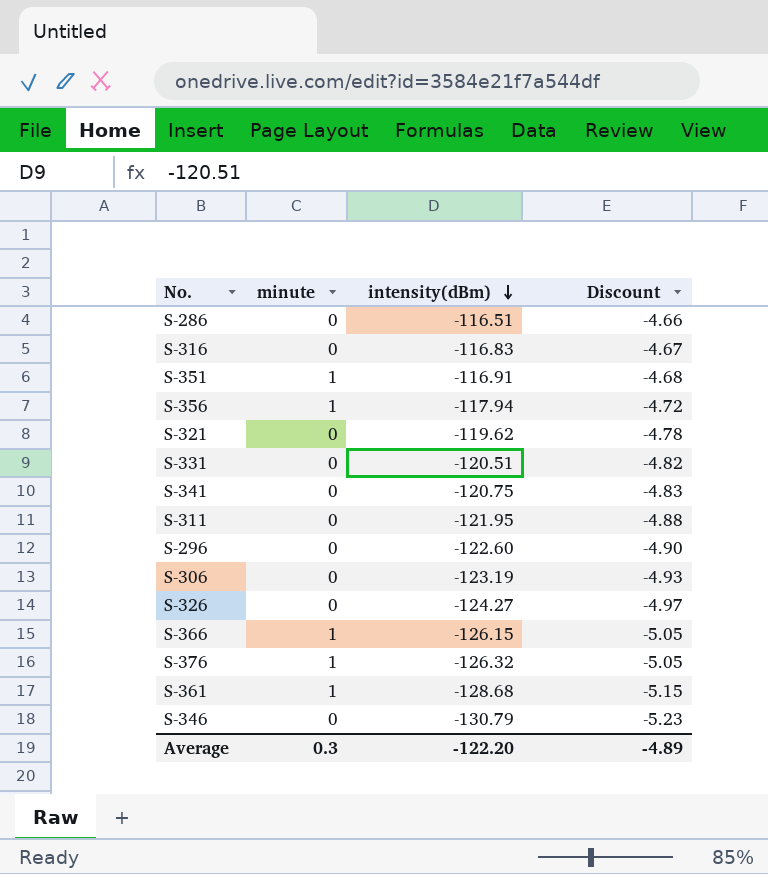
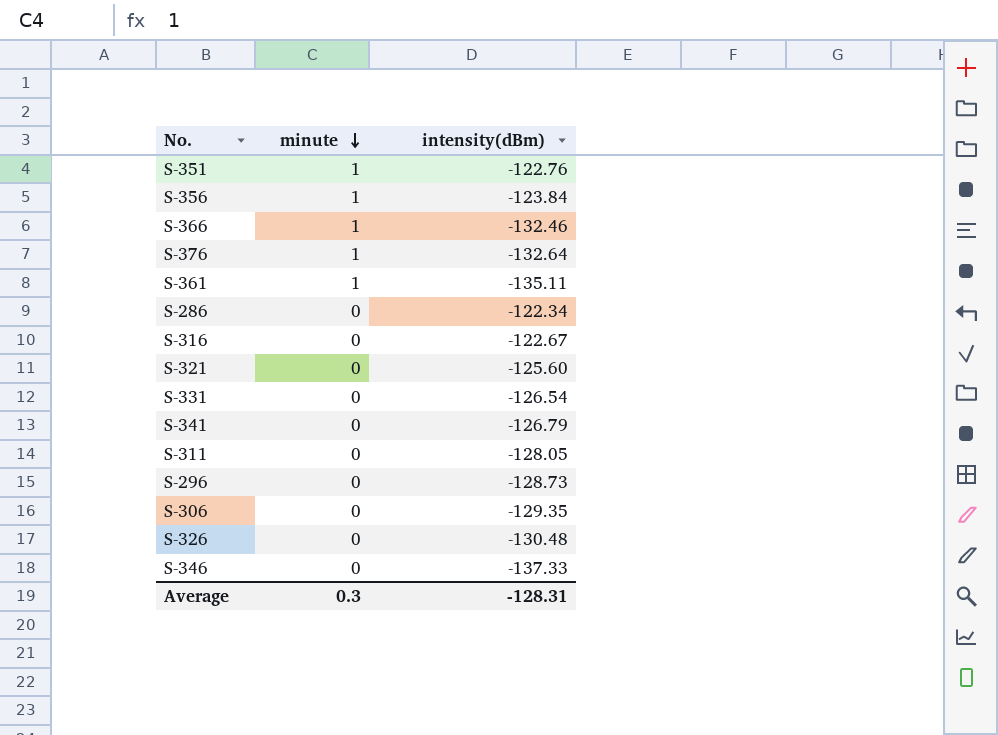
row order: intensity(dBm) descending -> minute descending
column Discount | formula: [intensity(dBm)] * 0.04 -> none
S-351 | intensity(dBm): -116.91 -> -122.76
S-356 | intensity(dBm): -117.94 -> -123.84
S-366 | intensity(dBm): -126.15 -> -132.46
S-376 | intensity(dBm): -126.32 -> -132.64
S-361 | intensity(dBm): -128.68 -> -135.11
S-286 | intensity(dBm): -116.51 -> -122.34
S-316 | intensity(dBm): -116.83 -> -122.67
S-321 | intensity(dBm): -119.62 -> -125.60
S-331 | intensity(dBm): -120.51 -> -126.54
S-341 | intensity(dBm): -120.75 -> -126.79
S-311 | intensity(dBm): -121.95 -> -128.05
S-296 | intensity(dBm): -122.60 -> -128.73
S-306 | intensity(dBm): -123.19 -> -129.35
S-326 | intensity(dBm): -124.27 -> -130.48
S-346 | intensity(dBm): -130.79 -> -137.33
Average | intensity(dBm): -122.20 -> -128.31

